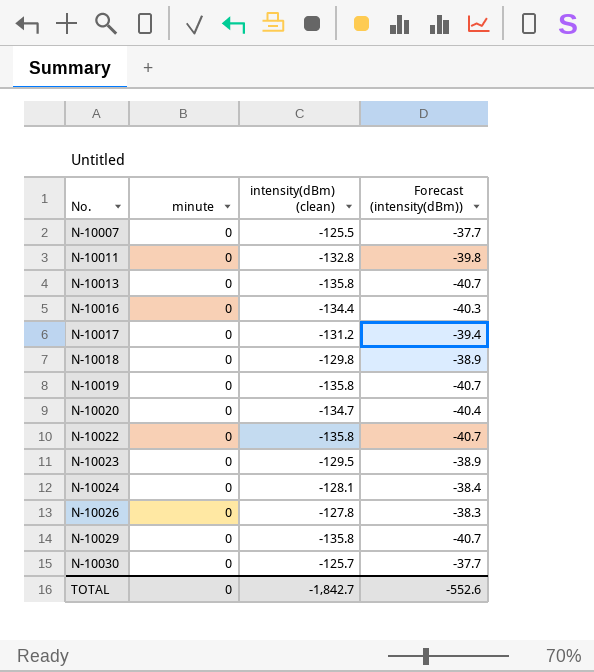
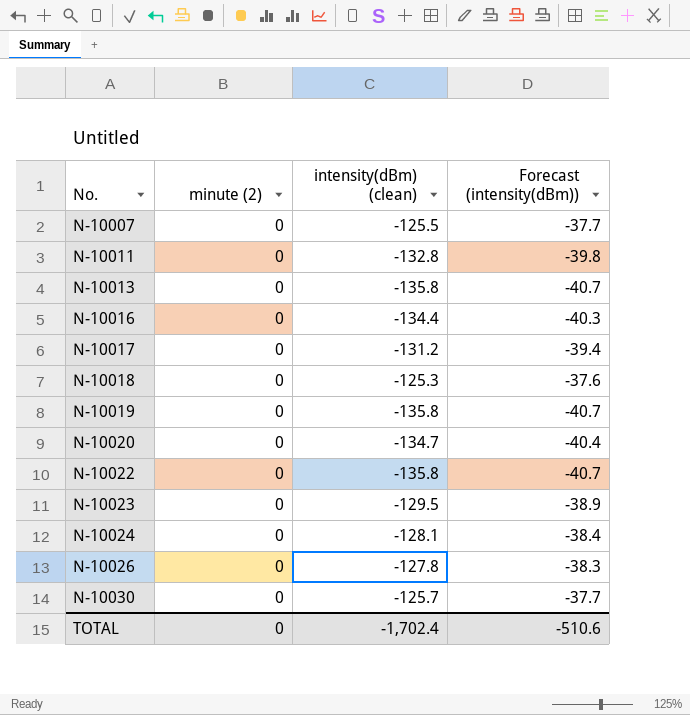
column name: minute -> minute (2)
row N-10029: 0 | -135.8 | -40.7 -> none
N-10018 | intensity(dBm) (clean): -129.8 -> -125.3
N-10018 | Forecast (intensity(dBm)): -38.9 -> -37.6
TOTAL | intensity(dBm) (clean): -1,842.7 -> -1,702.4
TOTAL | Forecast (intensity(dBm)): -552.6 -> -510.6

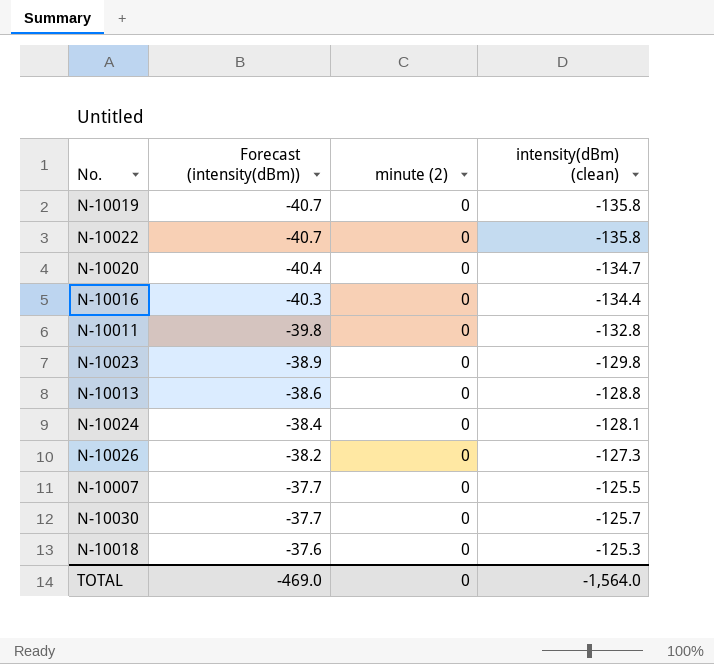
row order: No. ascending -> Forecast (intensity(dBm)) ascending
column Forecast (intensity(dBm)) | position: 4 -> 2
row N-10017: 0 | -131.2 | -39.4 -> none
N-10023 | intensity(dBm) (clean): -129.5 -> -129.8
N-10013 | Forecast (intensity(dBm)): -40.7 -> -38.6
N-10013 | intensity(dBm) (clean): -135.8 -> -128.8
N-10026 | Forecast (intensity(dBm)): -38.3 -> -38.2
N-10026 | intensity(dBm) (clean): -127.8 -> -127.3
TOTAL | Forecast (intensity(dBm)): -510.6 -> -469.0
TOTAL | intensity(dBm) (clean): -1,702.4 -> -1,564.0

